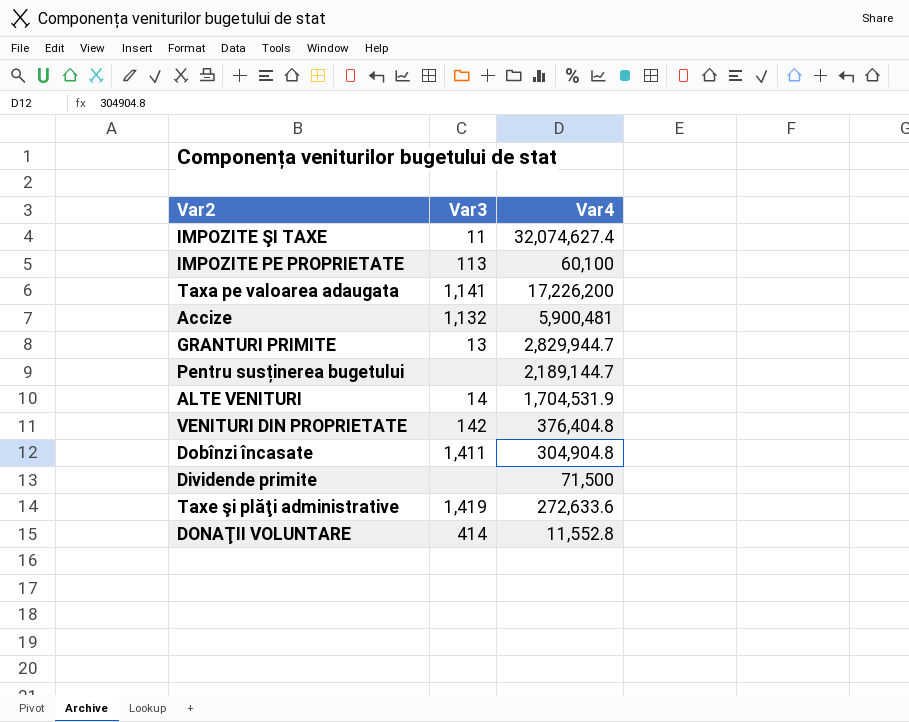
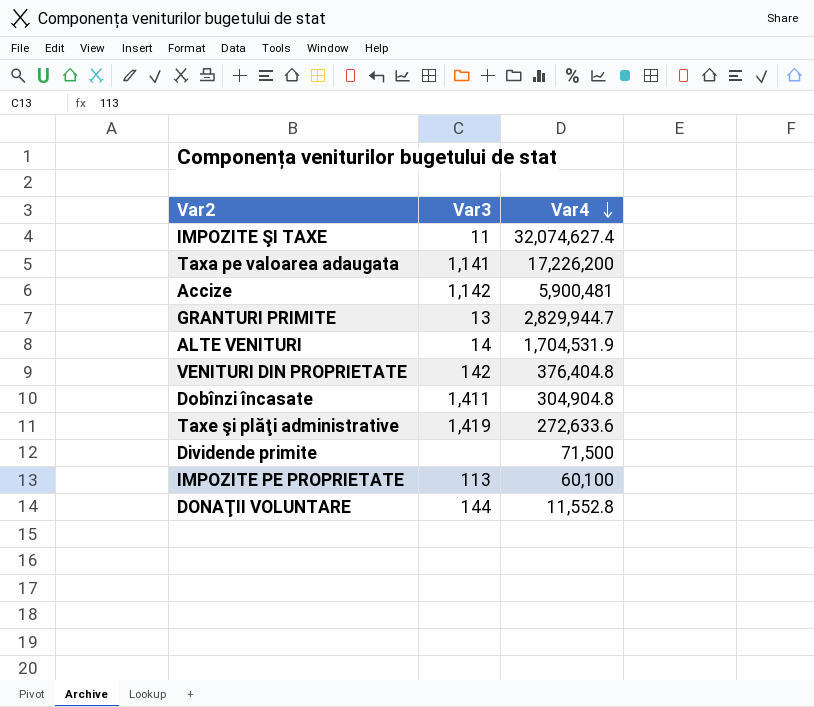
row order: none -> Var4 descending
row Pentru susținerea bugetului: none | 2,189,144.7 -> none
Accize | Var3: 1,132 -> 1,142
DONAŢII VOLUNTARE | Var3: 414 -> 144

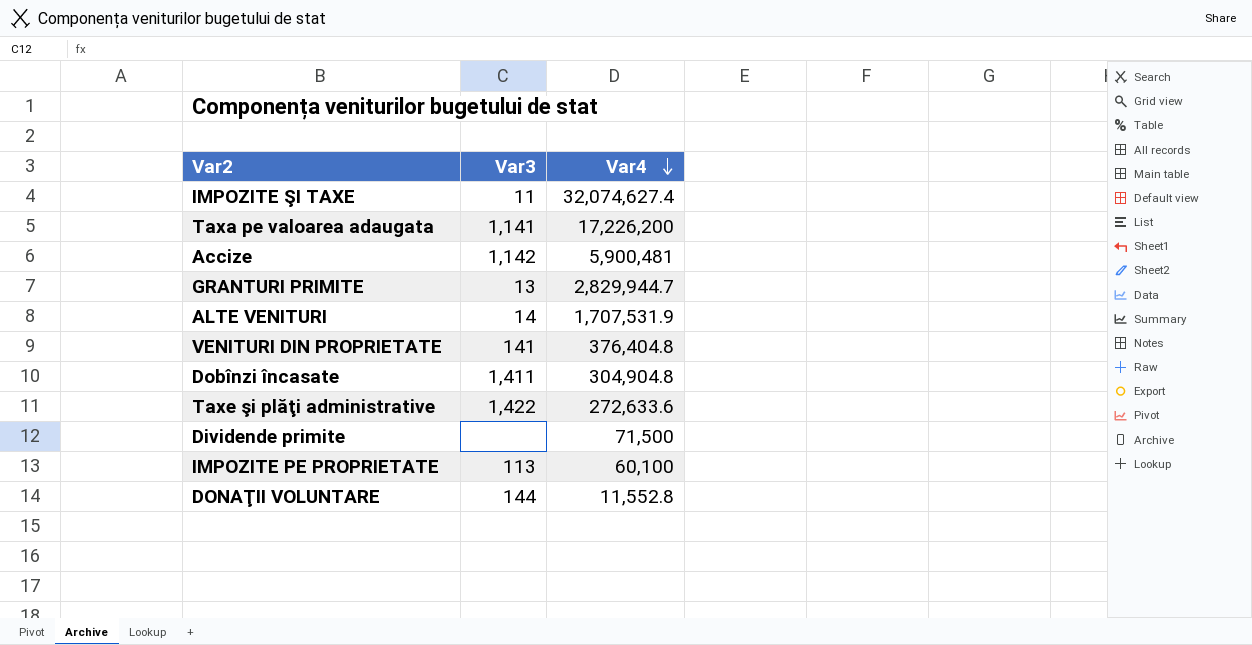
ALTE VENITURI | Var4: 1,704,531.9 -> 1,707,531.9
VENITURI DIN PROPRIETATE | Var3: 142 -> 141
Taxe şi plăţi administrative | Var3: 1,419 -> 1,422

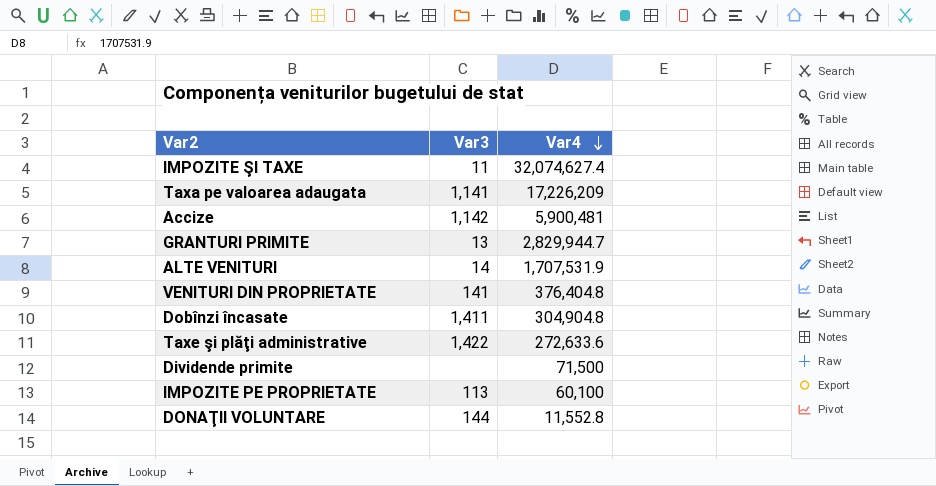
Taxa pe valoarea adaugata | Var4: 17,226,200 -> 17,226,209

